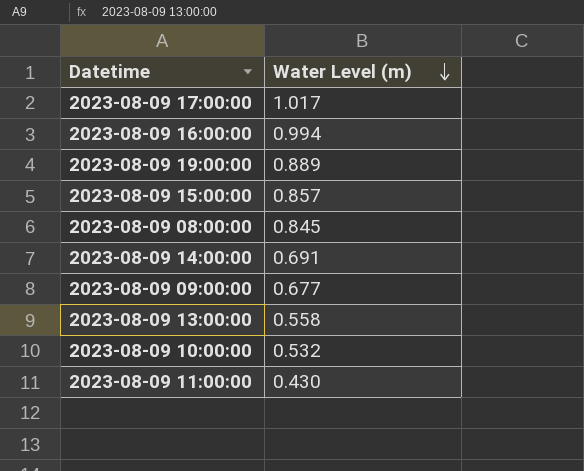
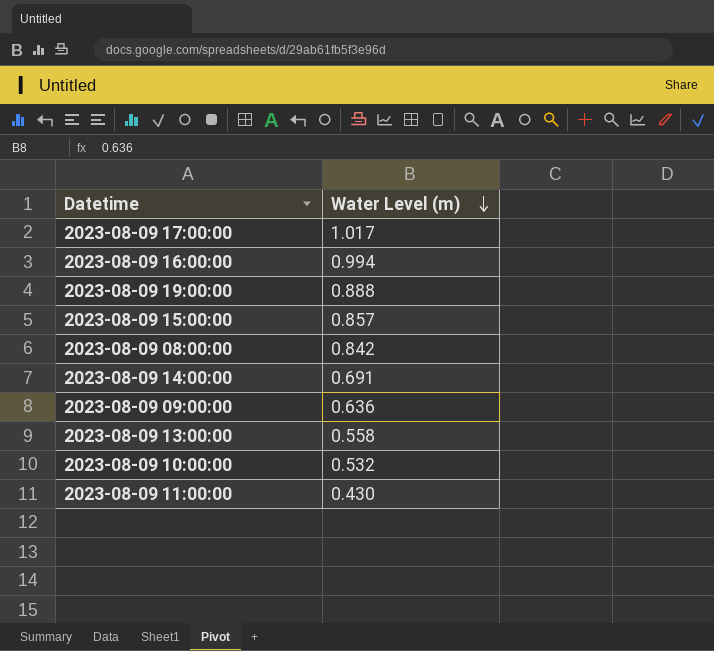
2023-08-09 19:00:00 | Water Level (m): 0.889 -> 0.888
2023-08-09 08:00:00 | Water Level (m): 0.845 -> 0.842
2023-08-09 09:00:00 | Water Level (m): 0.677 -> 0.636

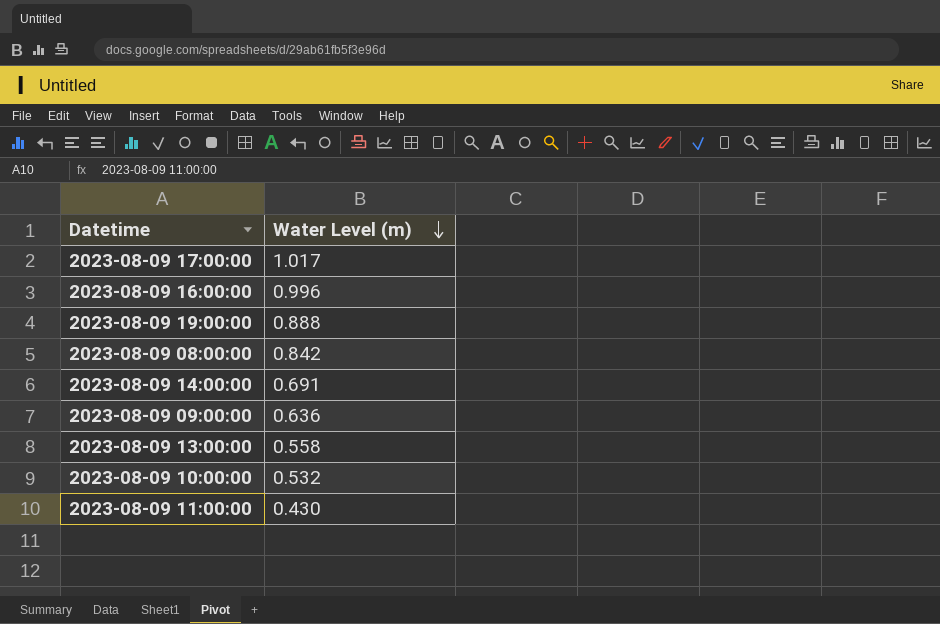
row 2023-08-09 15:00:00: 0.857 -> none
2023-08-09 16:00:00 | Water Level (m): 0.994 -> 0.996

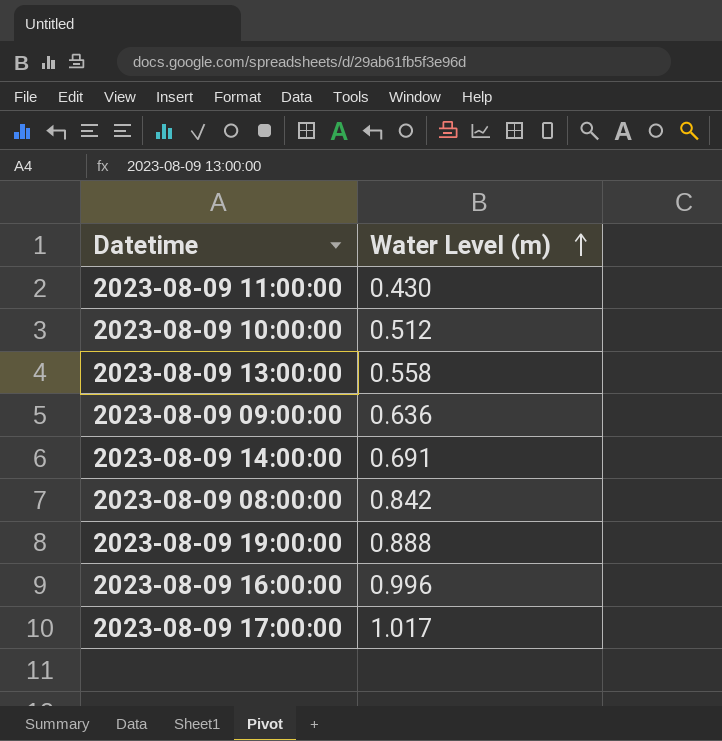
row order: Water Level (m) descending -> Water Level (m) ascending
2023-08-09 10:00:00 | Water Level (m): 0.532 -> 0.512

